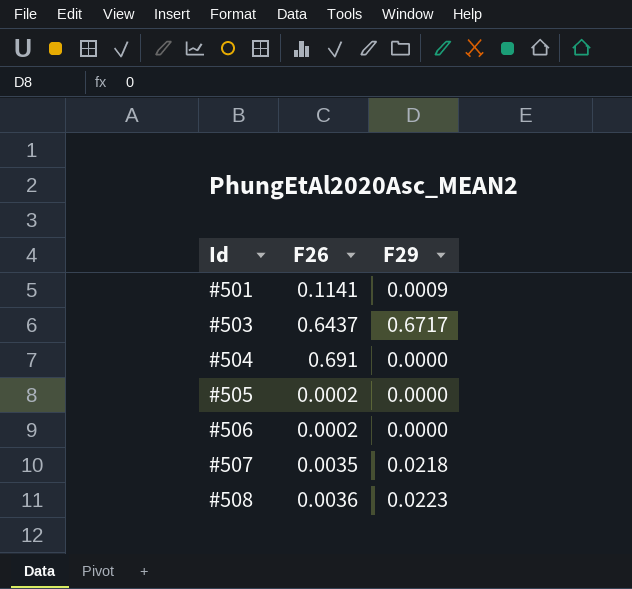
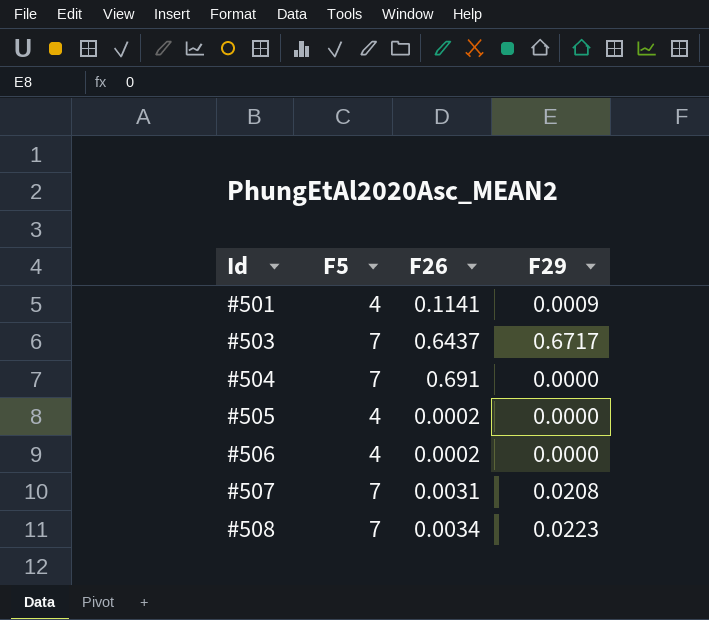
column F5 | position: none -> 2
#507 | F26: 0.0035 -> 0.0031
#507 | F29: 0.0218 -> 0.0208
#508 | F26: 0.0036 -> 0.0034

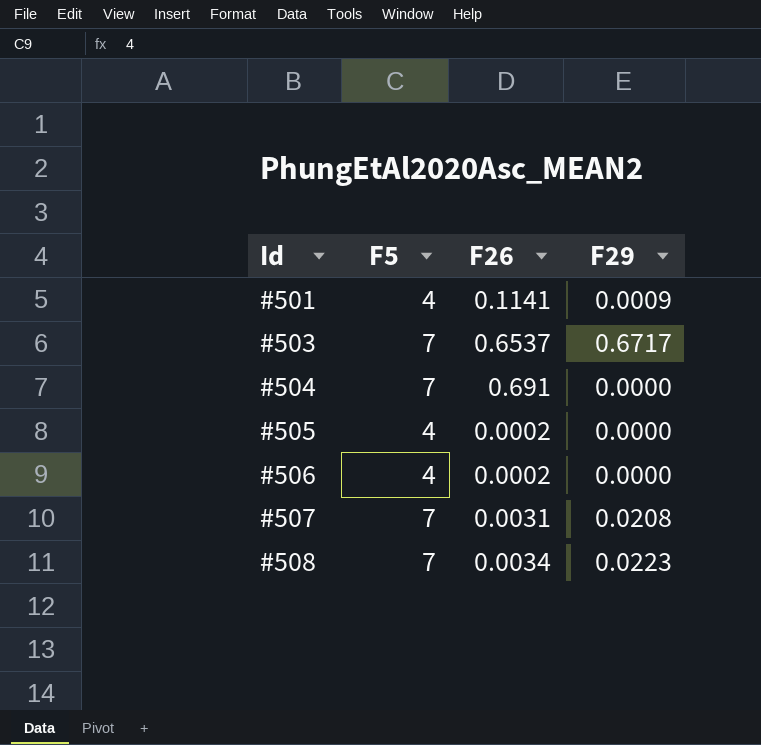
#503 | F26: 0.6437 -> 0.6537

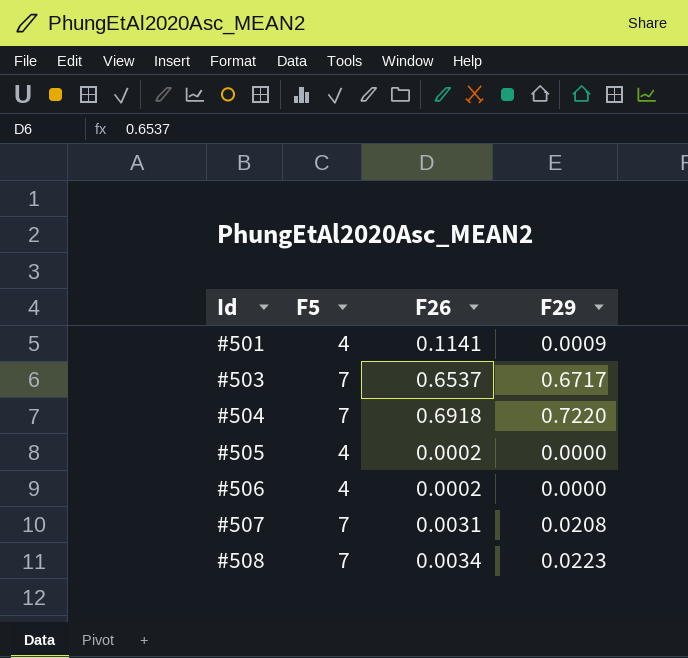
#504 | F26: 0.691 -> 0.6918
#504 | F29: 0.0000 -> 0.7220

